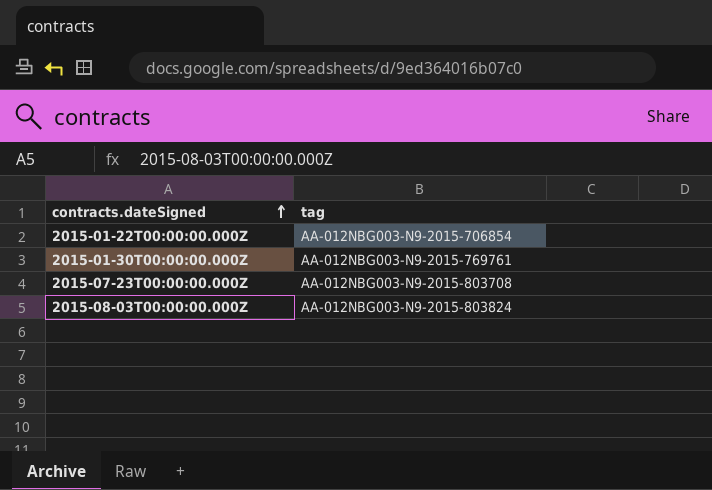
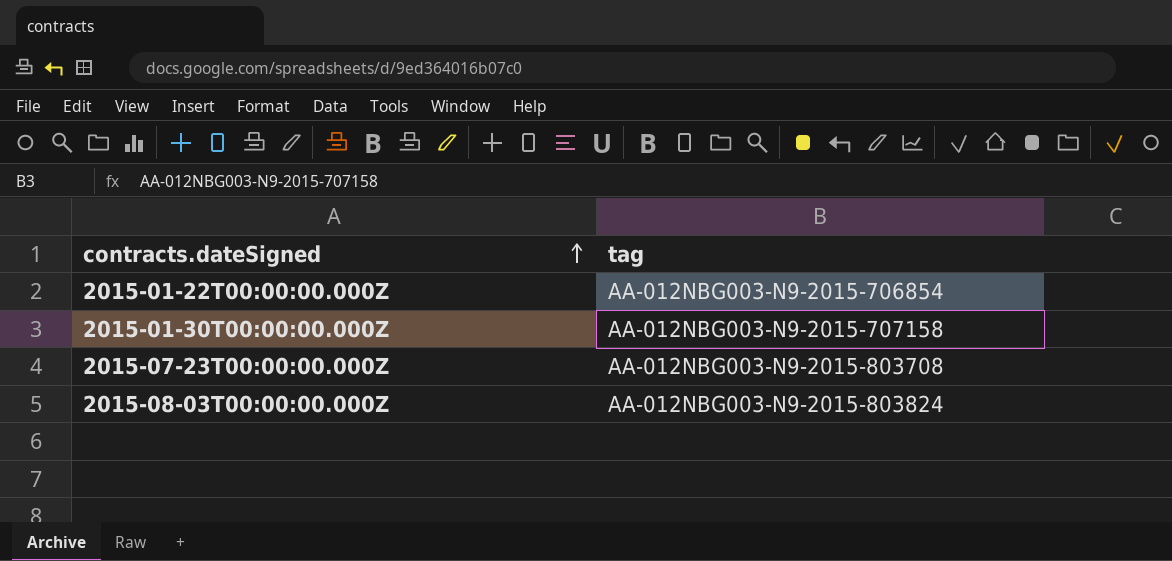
2015-01-30T00:00:00.000Z | tag: AA-012NBG003-N9-2015-769761 -> AA-012NBG003-N9-2015-707158

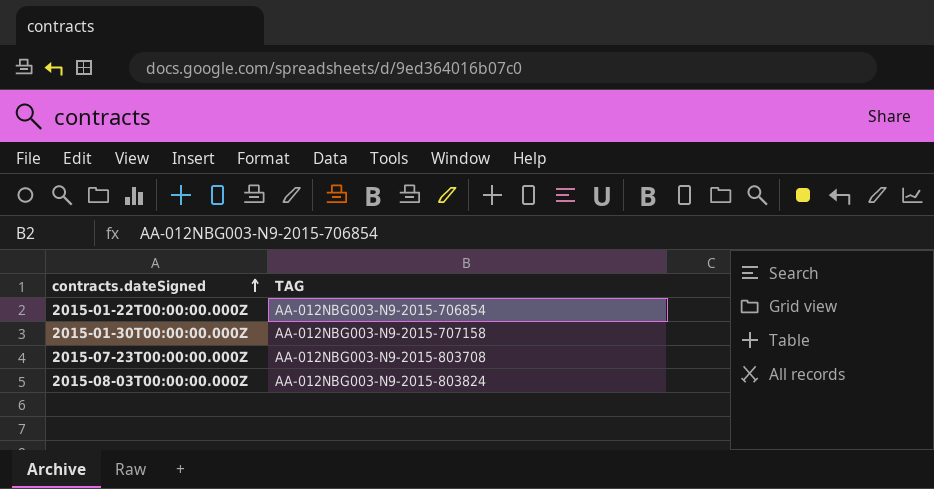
column name: tag -> TAG

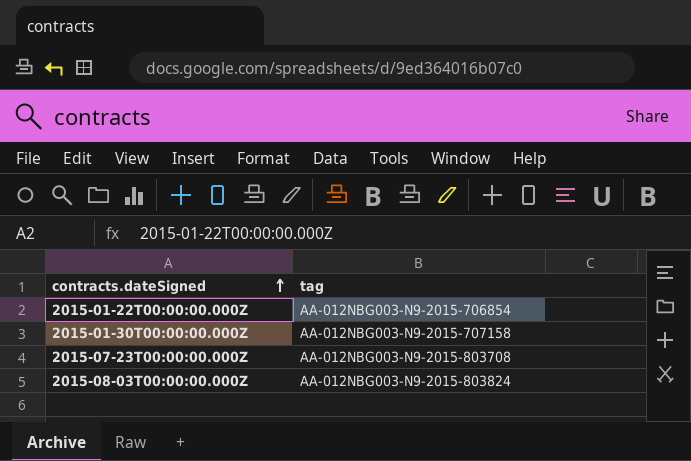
column name: TAG -> tag

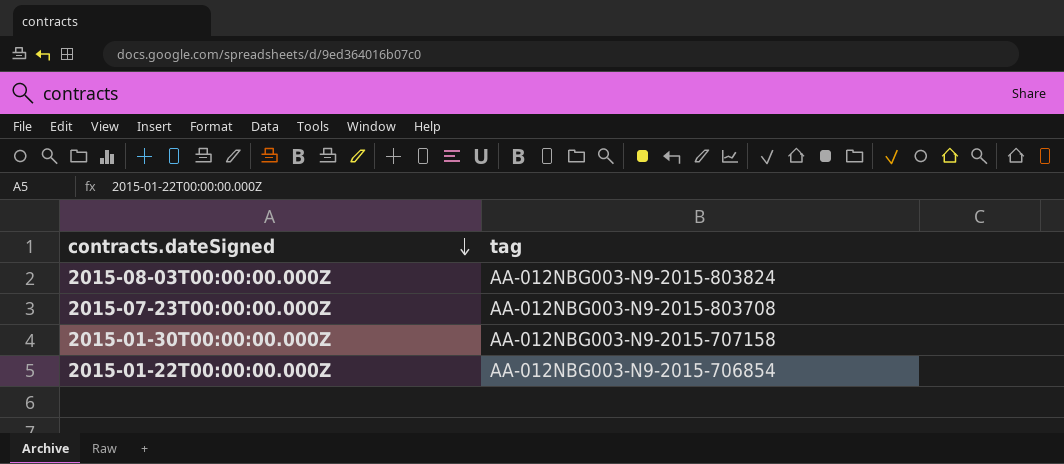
row order: contracts.dateSigned ascending -> contracts.dateSigned descending

